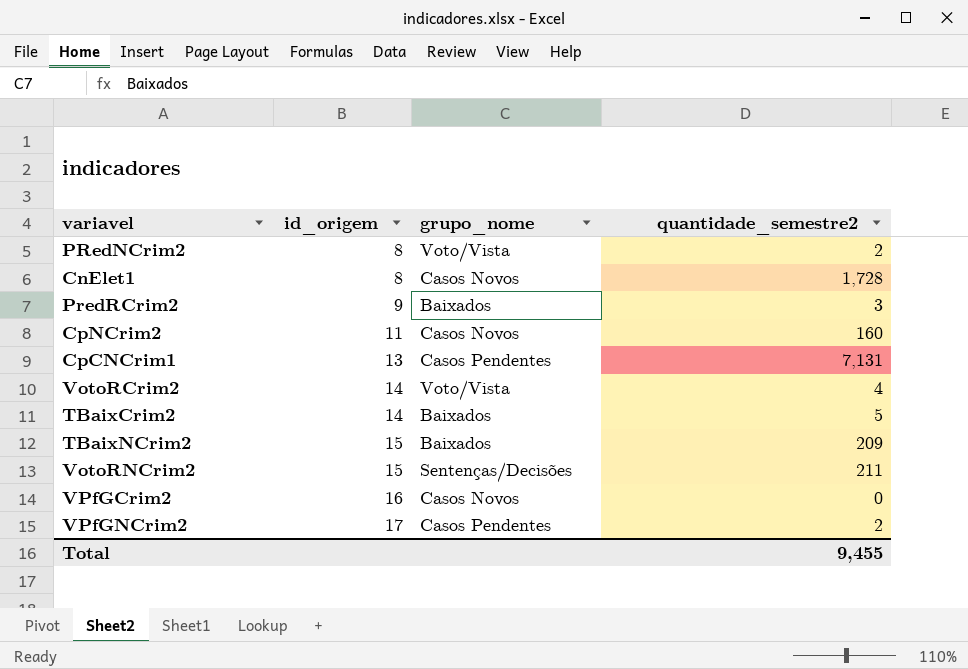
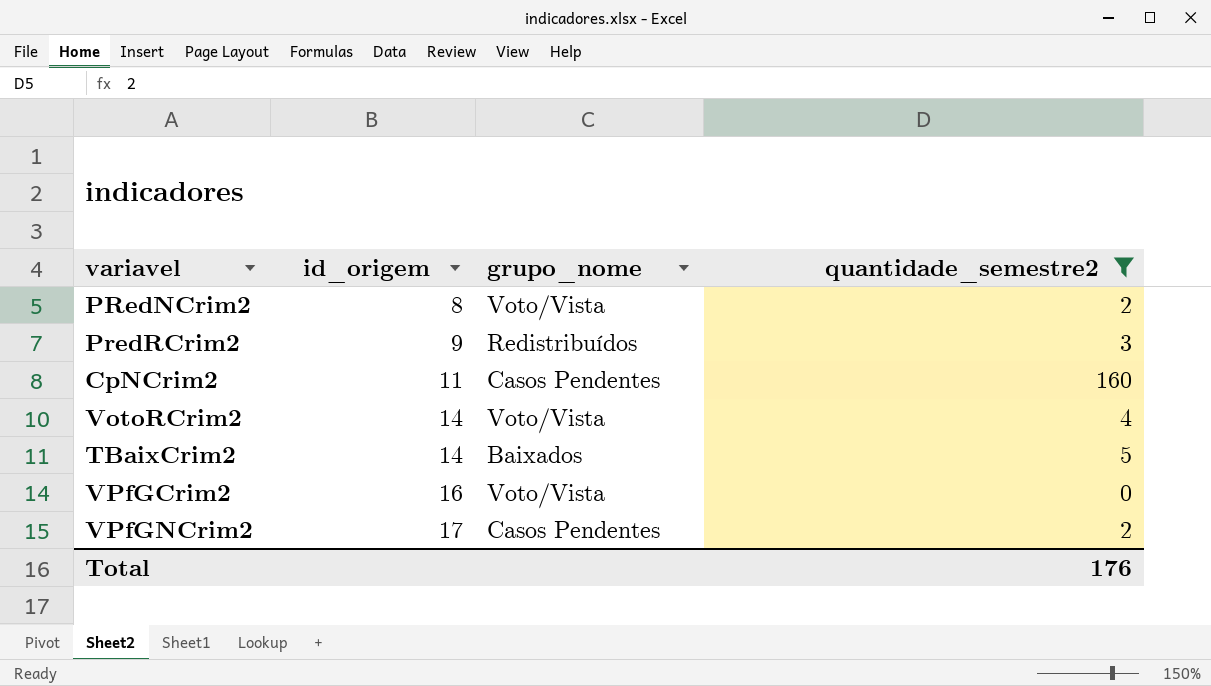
filter: none -> quantidade_semestre2 <= 160
PredRCrim2 | grupo_nome: Baixados -> Redistribuídos
CpNCrim2 | grupo_nome: Casos Novos -> Casos Pendentes
VPfGCrim2 | grupo_nome: Casos Novos -> Voto/Vista
Total | quantidade_semestre2: 9,455 -> 176

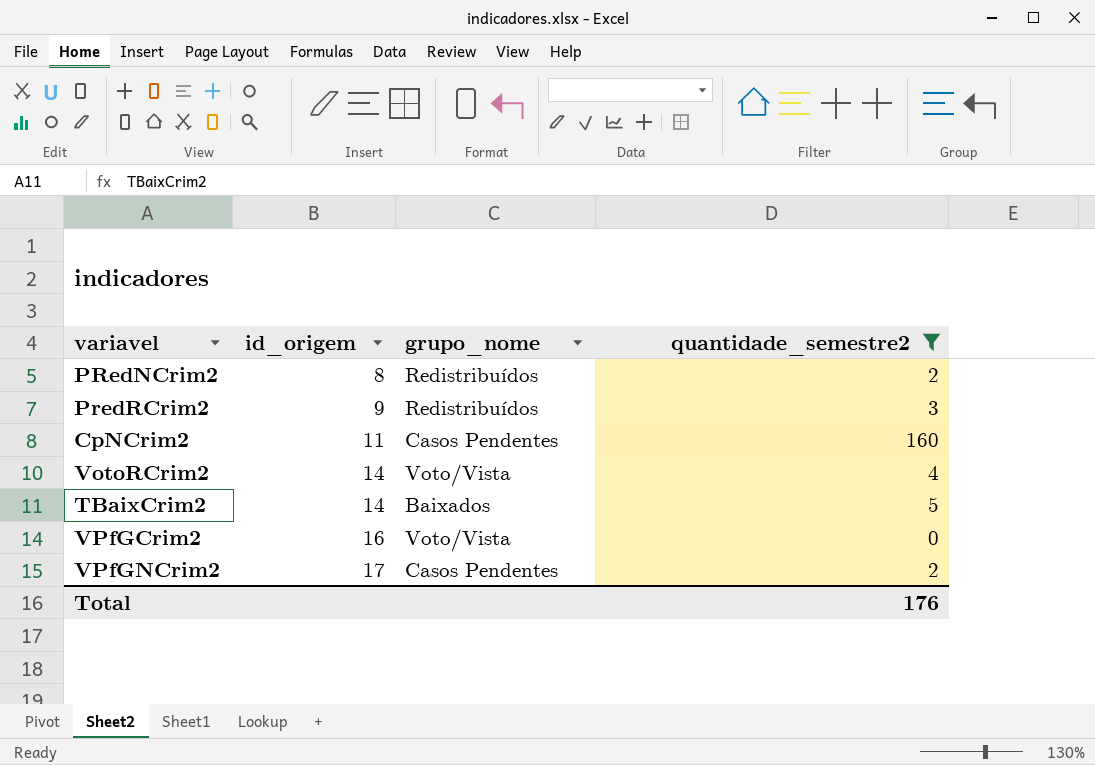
PRedNCrim2 | grupo_nome: Voto/Vista -> Redistribuídos

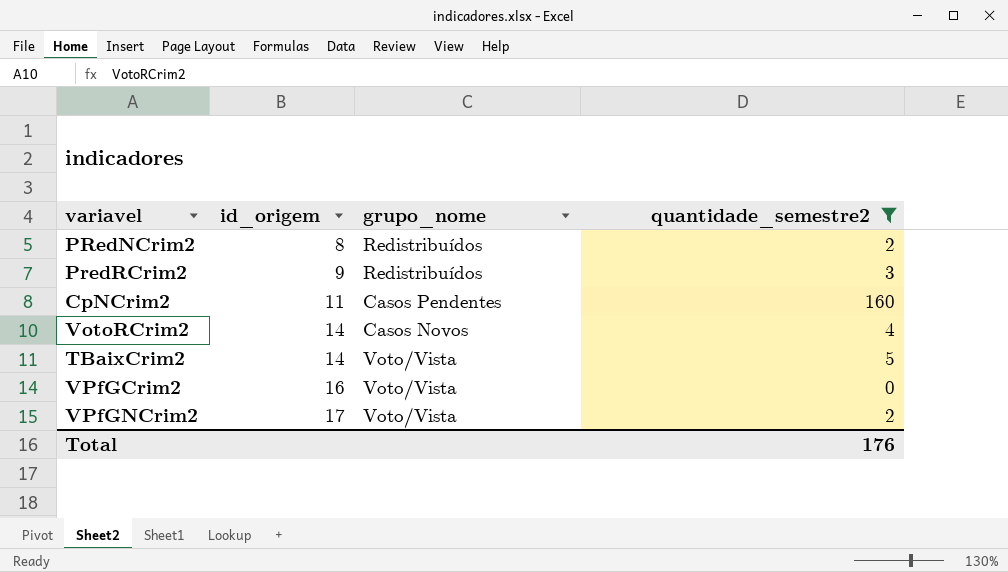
VotoRCrim2 | grupo_nome: Voto/Vista -> Casos Novos
TBaixCrim2 | grupo_nome: Baixados -> Voto/Vista
VPfGNCrim2 | grupo_nome: Casos Pendentes -> Voto/Vista

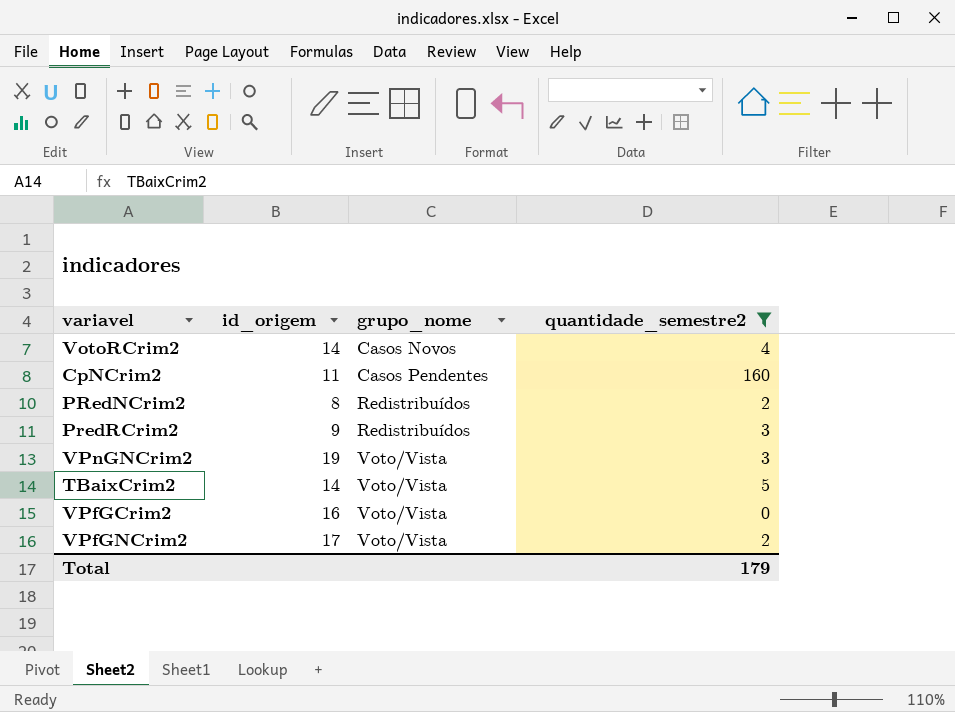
row order: id_origem ascending -> grupo_nome ascending
row VPnGNCrim2: none -> 19 | Voto/Vista | 3
Total | quantidade_semestre2: 176 -> 179

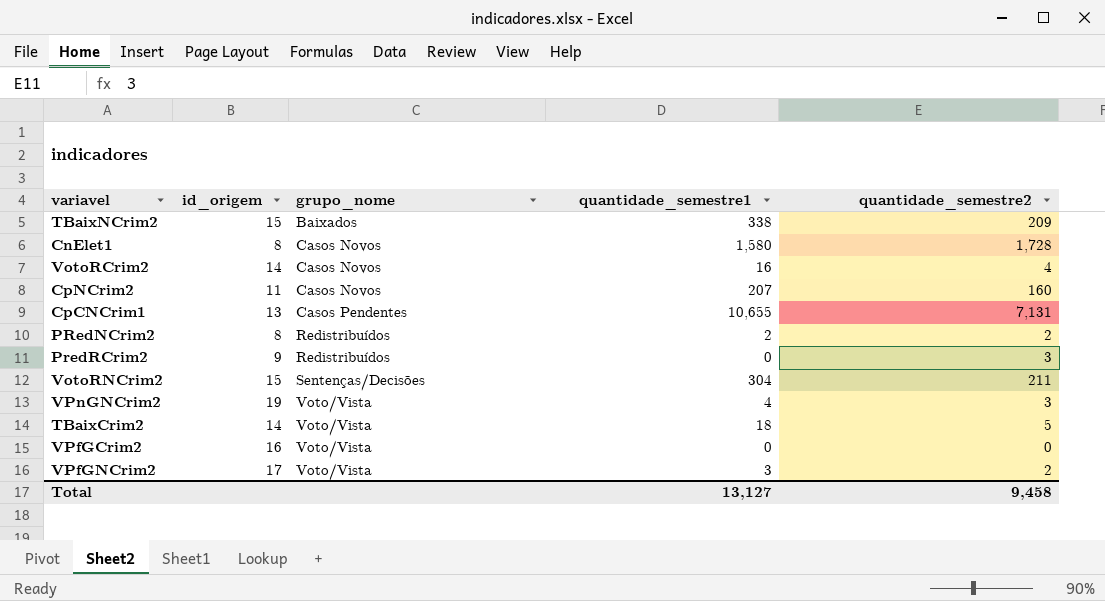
filter: quantidade_semestre2 <= 160 -> none
column quantidade_semestre1 | position: none -> 4
CpNCrim2 | grupo_nome: Casos Pendentes -> Casos Novos
Total | quantidade_semestre2: 179 -> 9,458

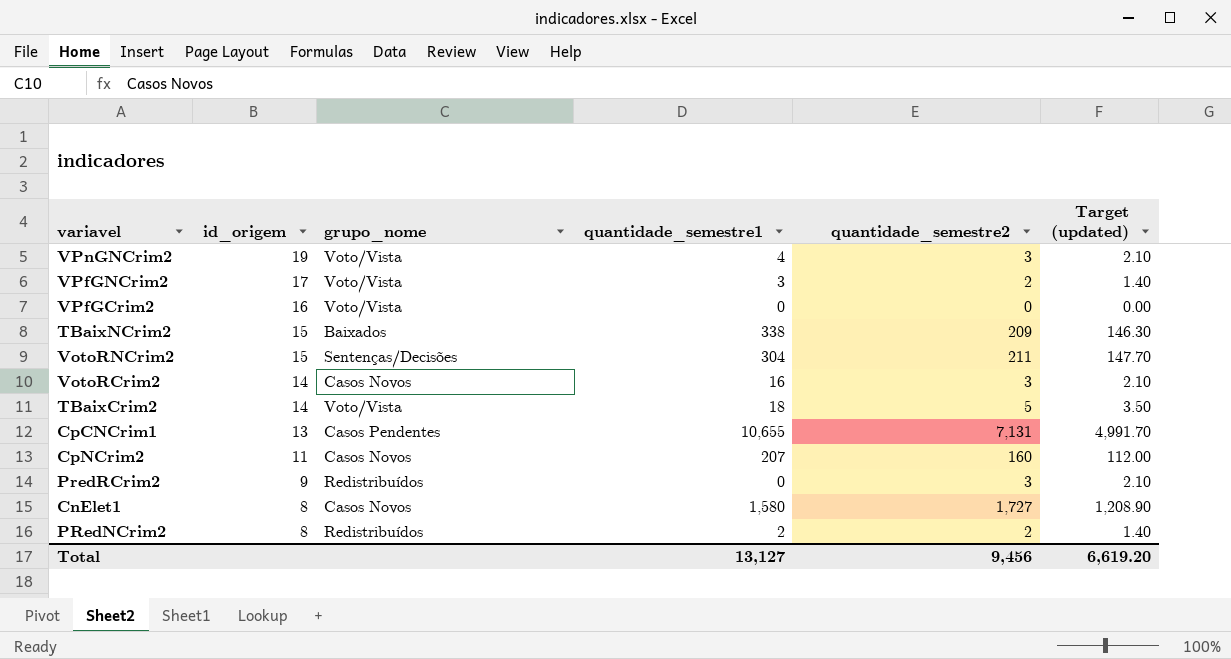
row order: grupo_nome ascending -> id_origem descending
column Target (updated) | formula: none -> [quantidade_semestre2] * 0.7
VotoRCrim2 | quantidade_semestre2: 4 -> 3
CnElet1 | quantidade_semestre2: 1,728 -> 1,727
Total | quantidade_semestre2: 9,458 -> 9,456

